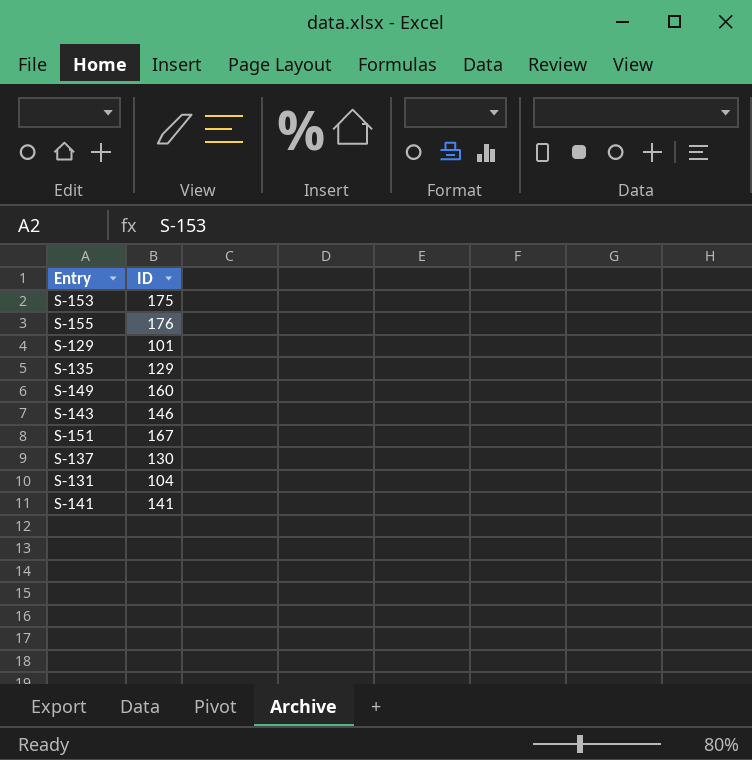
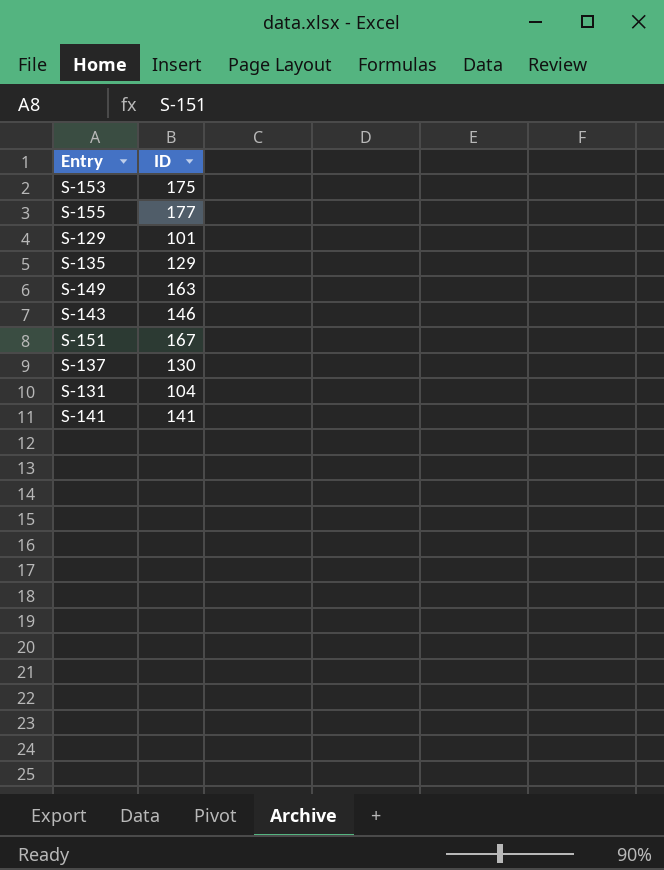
S-155 | ID: 176 -> 177
S-149 | ID: 160 -> 163

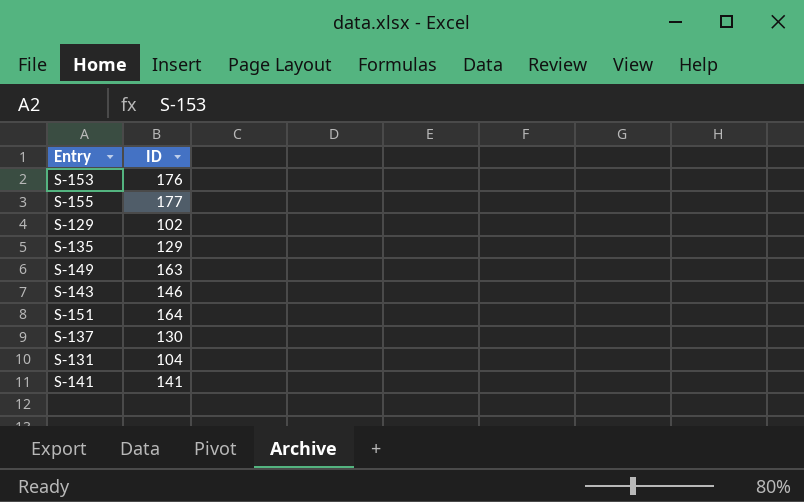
S-153 | ID: 175 -> 176
S-129 | ID: 101 -> 102
S-151 | ID: 167 -> 164

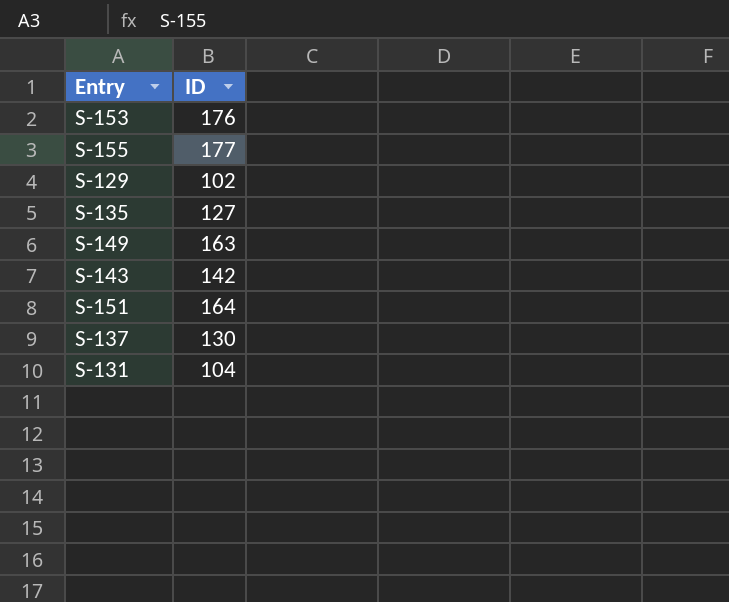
row S-141: 141 -> none
S-135 | ID: 129 -> 127
S-143 | ID: 146 -> 142

